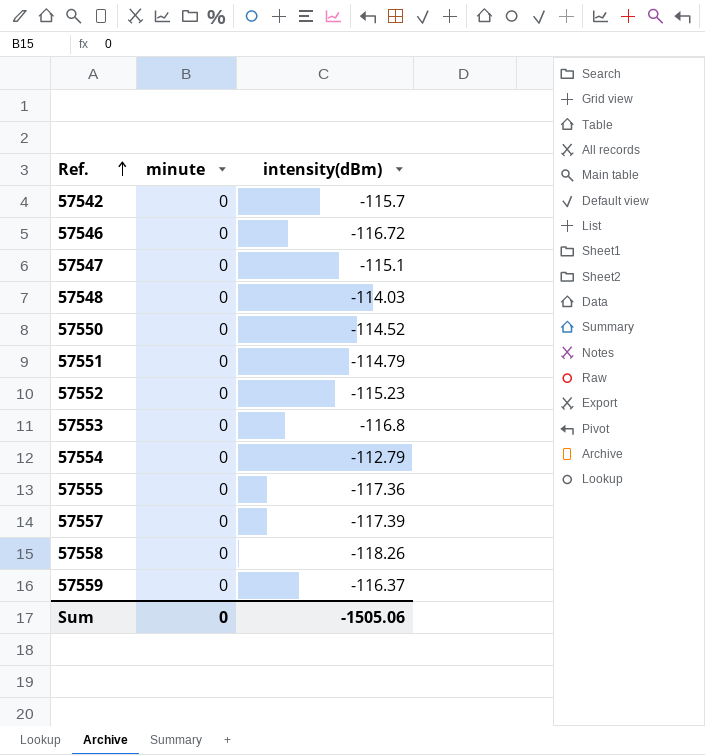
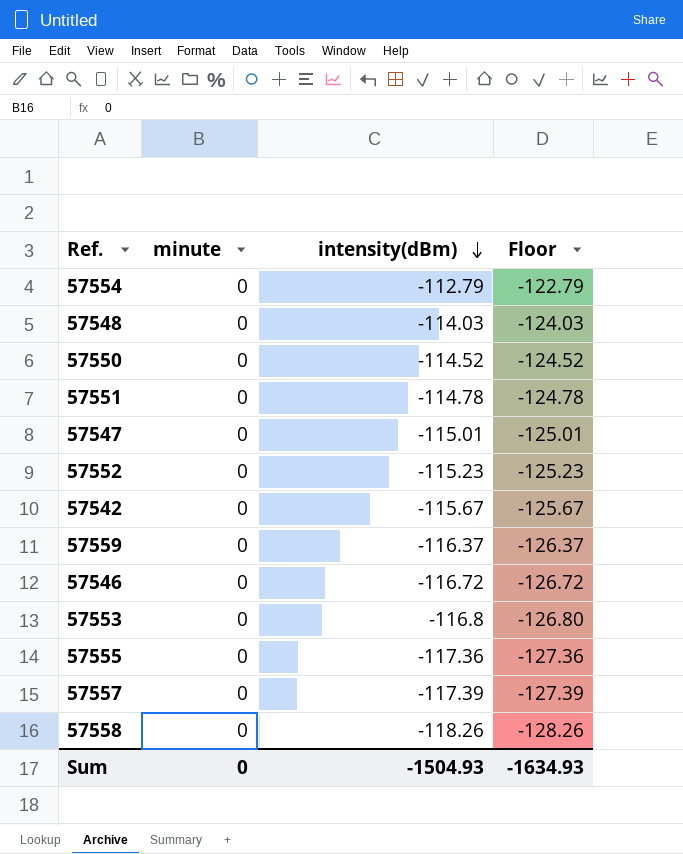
row order: Ref. ascending -> intensity(dBm) descending
column Floor | formula: none -> [intensity(dBm)] - 10
57551 | intensity(dBm): -114.79 -> -114.78
57547 | intensity(dBm): -115.1 -> -115.01
57542 | intensity(dBm): -115.7 -> -115.67
Sum | intensity(dBm): -1505.06 -> -1504.93

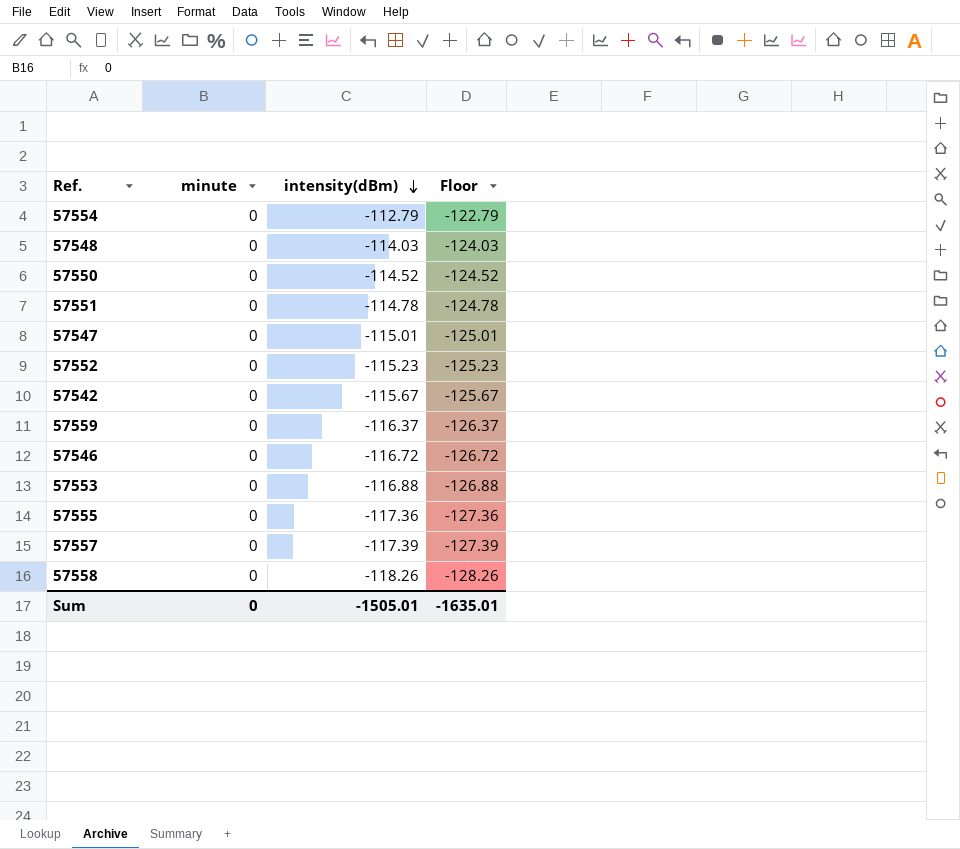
57553 | intensity(dBm): -116.8 -> -116.88
57553 | Floor: -126.80 -> -126.88
Sum | intensity(dBm): -1504.93 -> -1505.01
Sum | Floor: -1634.93 -> -1635.01

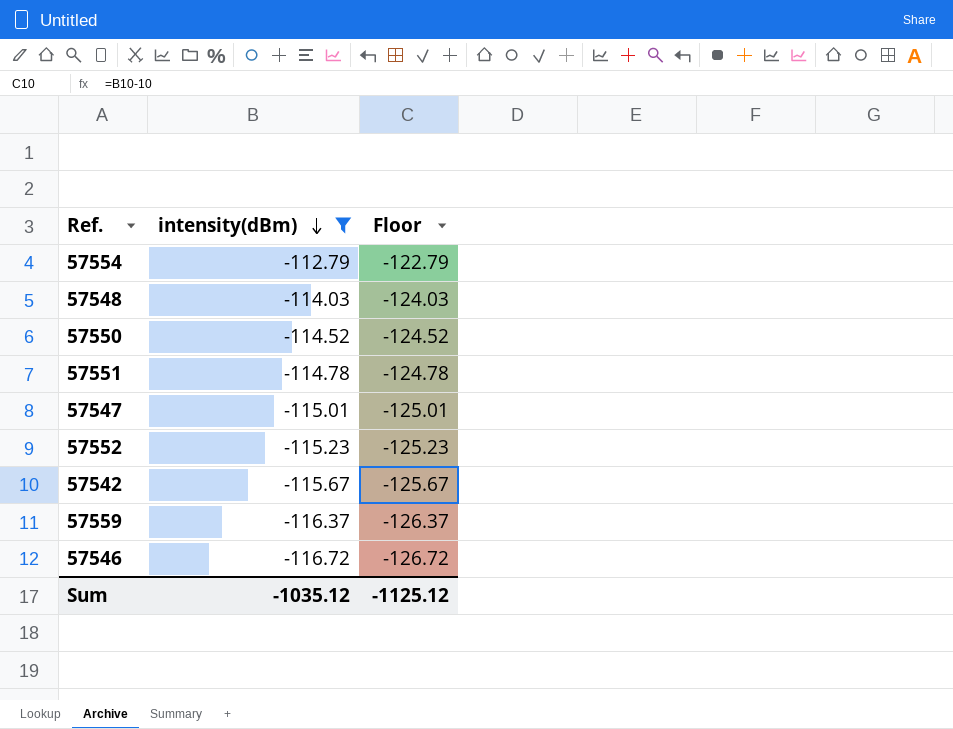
filter: none -> intensity(dBm) >= -116.72
column minute | position: 2 -> none
Sum | intensity(dBm): -1505.01 -> -1035.12
Sum | Floor: -1635.01 -> -1125.12

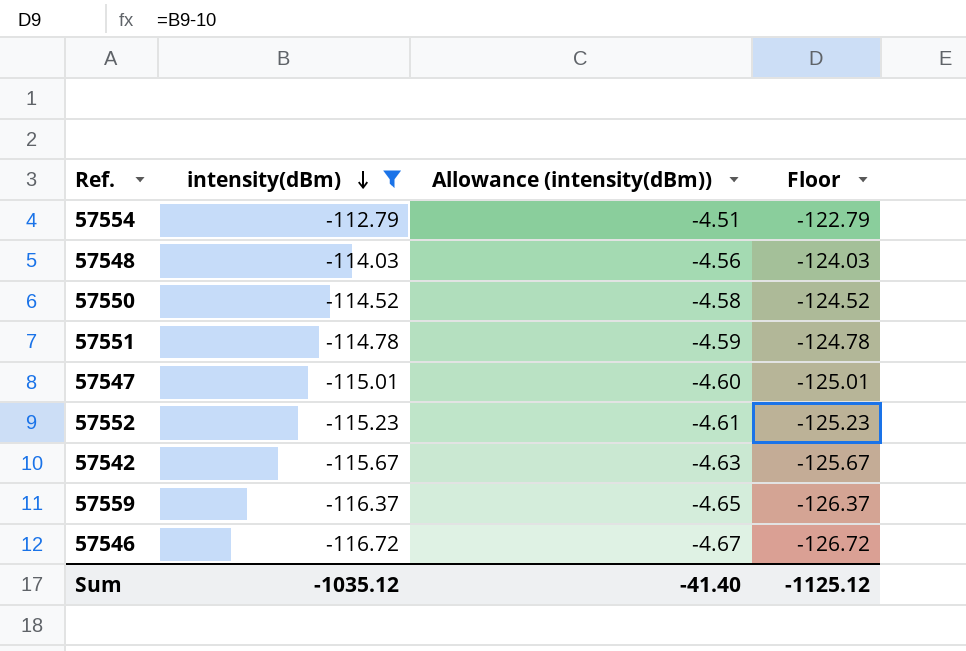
column Allowance (intensity(dBm)) | formula: none -> [intensity(dBm)] * 0.04

